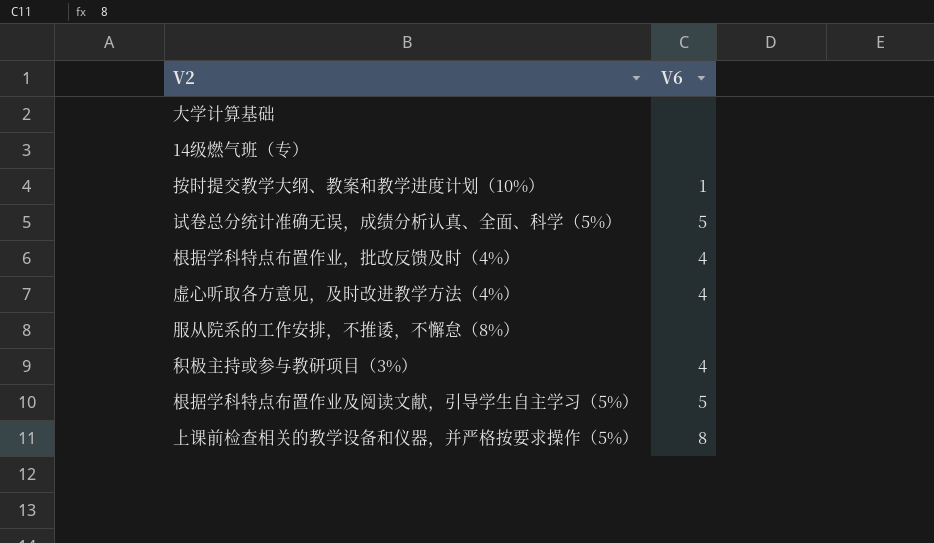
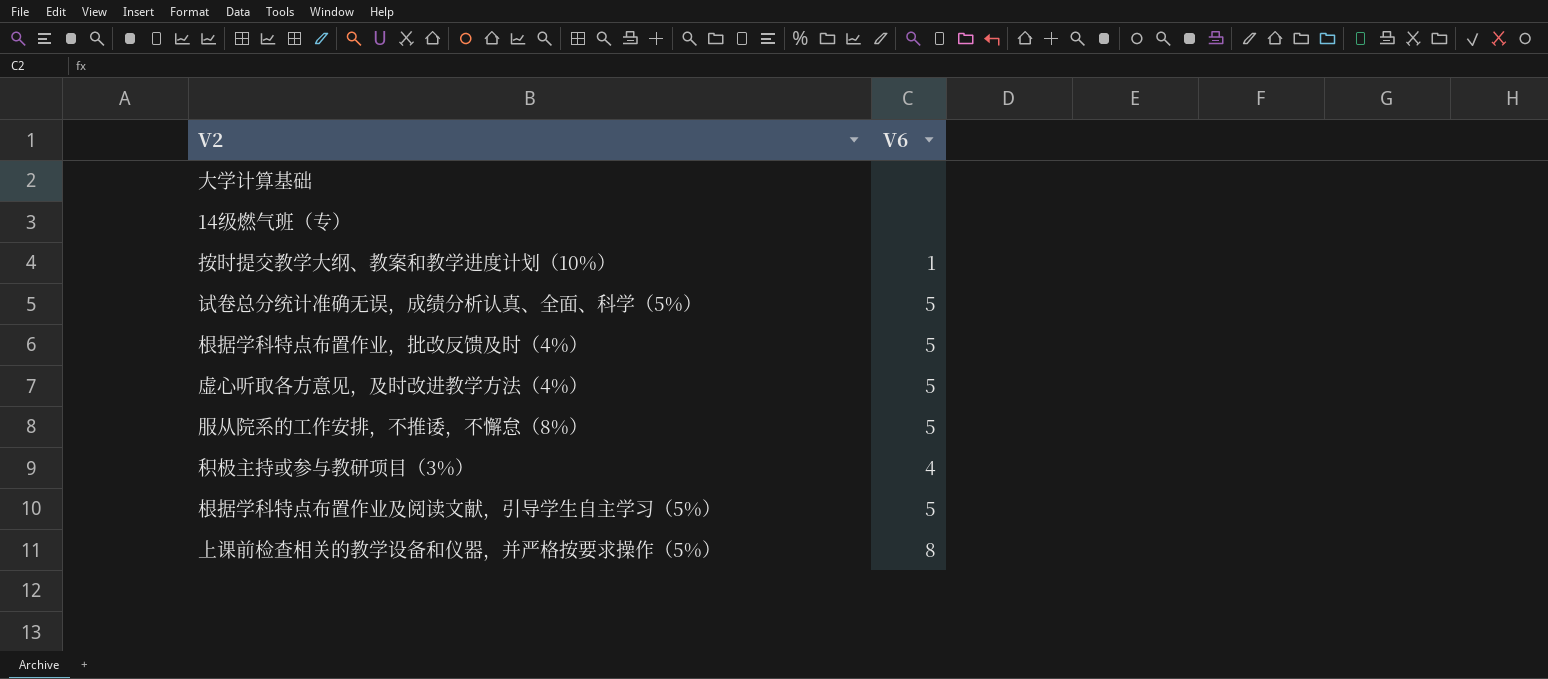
根据学科特点布置作业，批改反馈及时（4%） | V6: 4 -> 5
虚心听取各方意见，及时改进教学方法（4%） | V6: 4 -> 5
服从院系的工作安排，不推诿，不懈怠（8%） | V6: none -> 5

